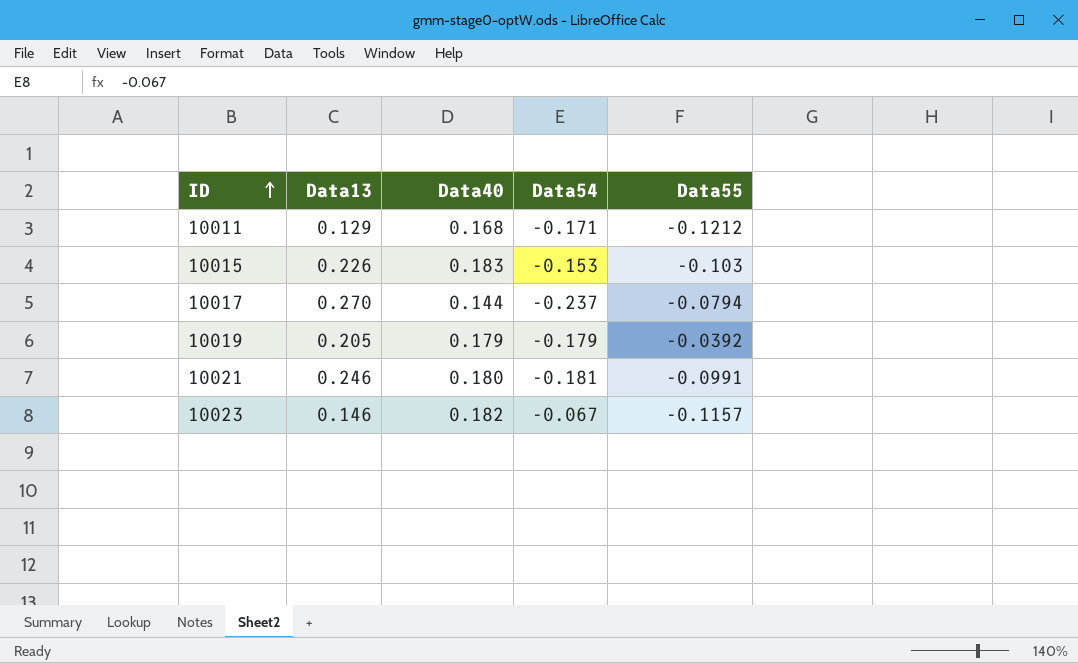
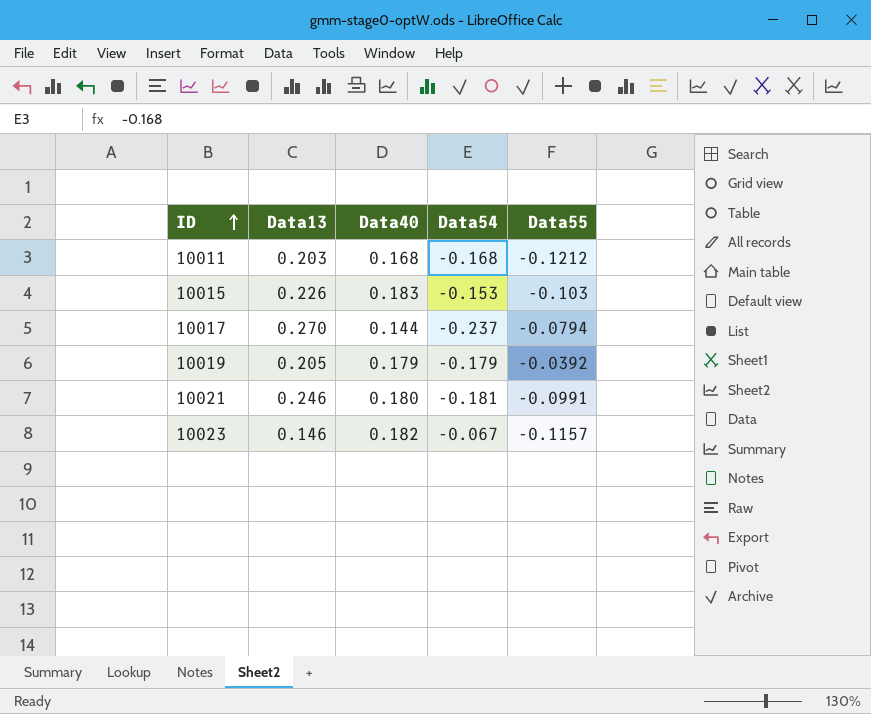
10011 | Data13: 0.129 -> 0.203
10011 | Data54: -0.171 -> -0.168

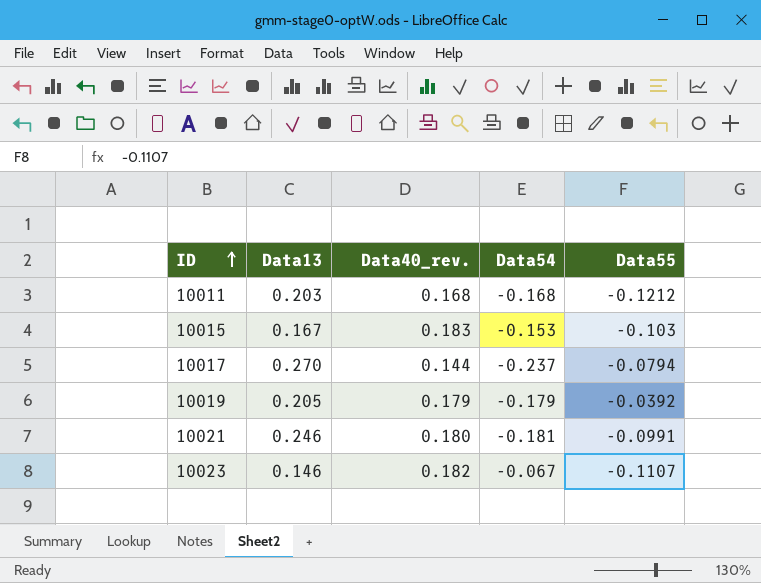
column name: Data40 -> Data40_rev.
10015 | Data13: 0.226 -> 0.167
10023 | Data55: -0.1157 -> -0.1107

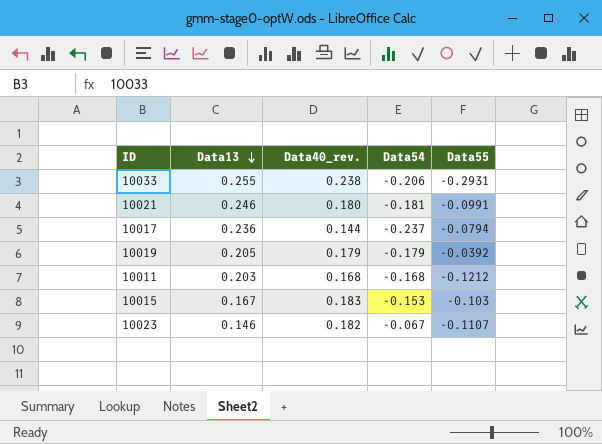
row order: ID ascending -> Data13 descending
row 10033: none -> 0.255 | 0.238 | -0.206 | -0.2931
10017 | Data13: 0.270 -> 0.236

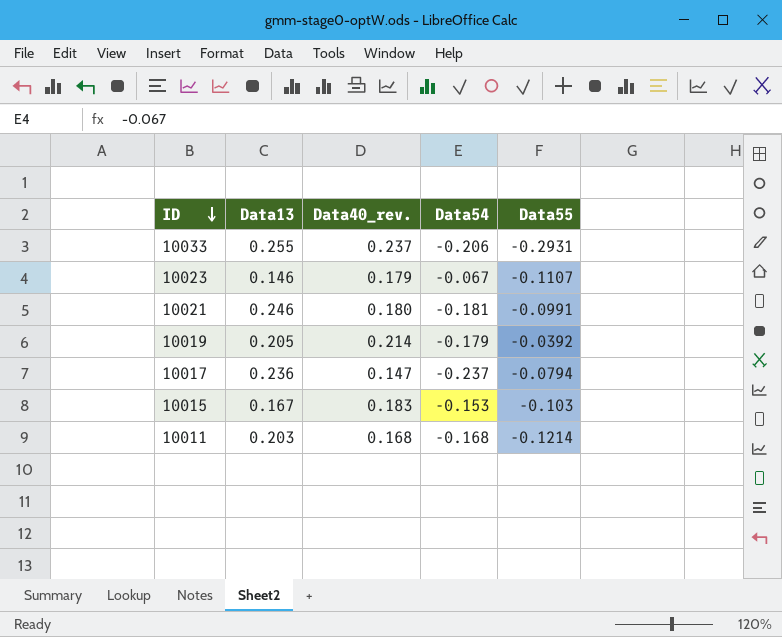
row order: Data13 descending -> ID descending
10033 | Data40_rev.: 0.238 -> 0.237
10023 | Data40_rev.: 0.182 -> 0.179
10019 | Data40_rev.: 0.179 -> 0.214
10017 | Data40_rev.: 0.144 -> 0.147
10011 | Data55: -0.1212 -> -0.1214

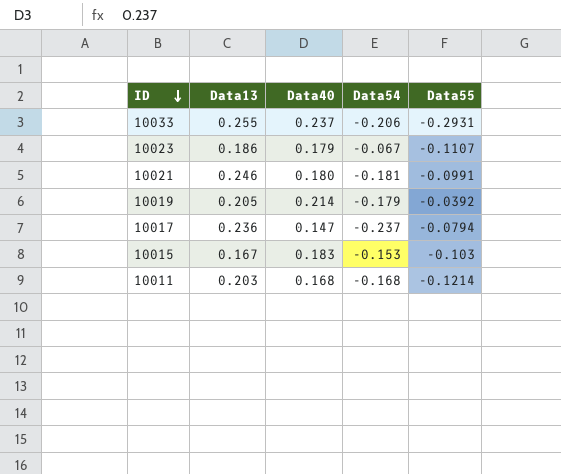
column name: Data40_rev. -> Data40
10023 | Data13: 0.146 -> 0.186

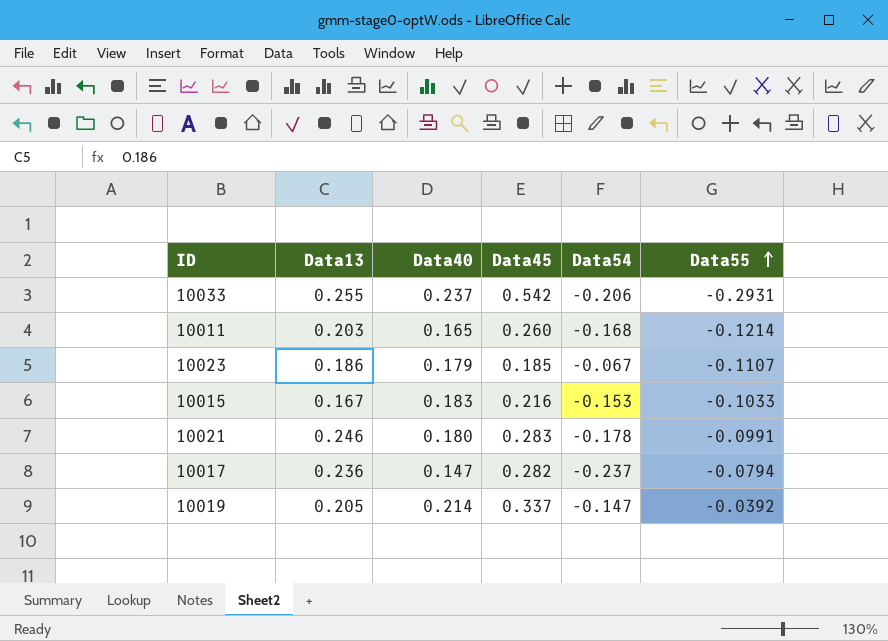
row order: ID descending -> Data55 ascending
column Data45 | position: none -> 4
10011 | Data40: 0.168 -> 0.165
10015 | Data55: -0.103 -> -0.1033
10021 | Data54: -0.181 -> -0.178
10019 | Data54: -0.179 -> -0.147

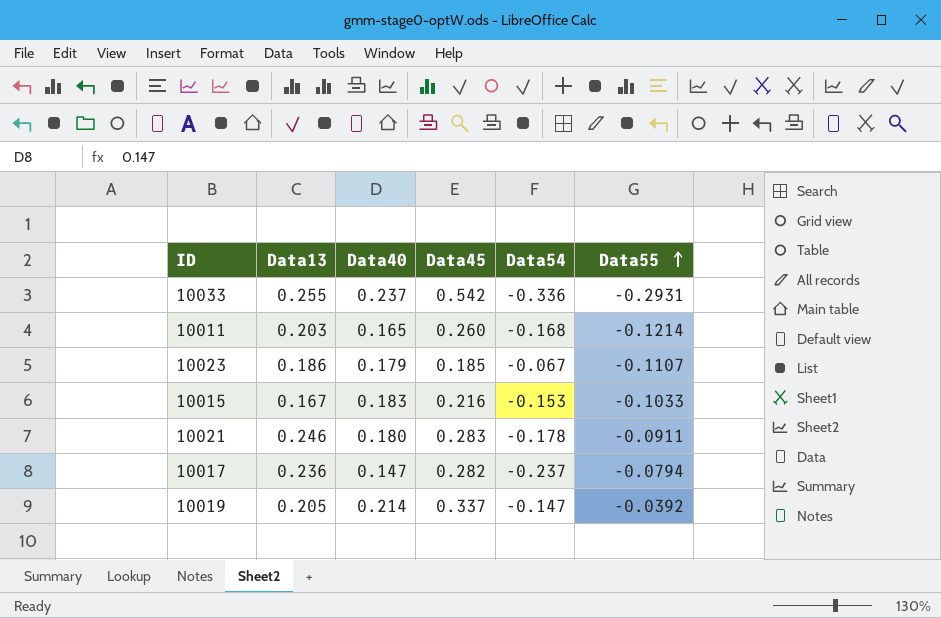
10033 | Data54: -0.206 -> -0.336
10021 | Data55: -0.0991 -> -0.0911

